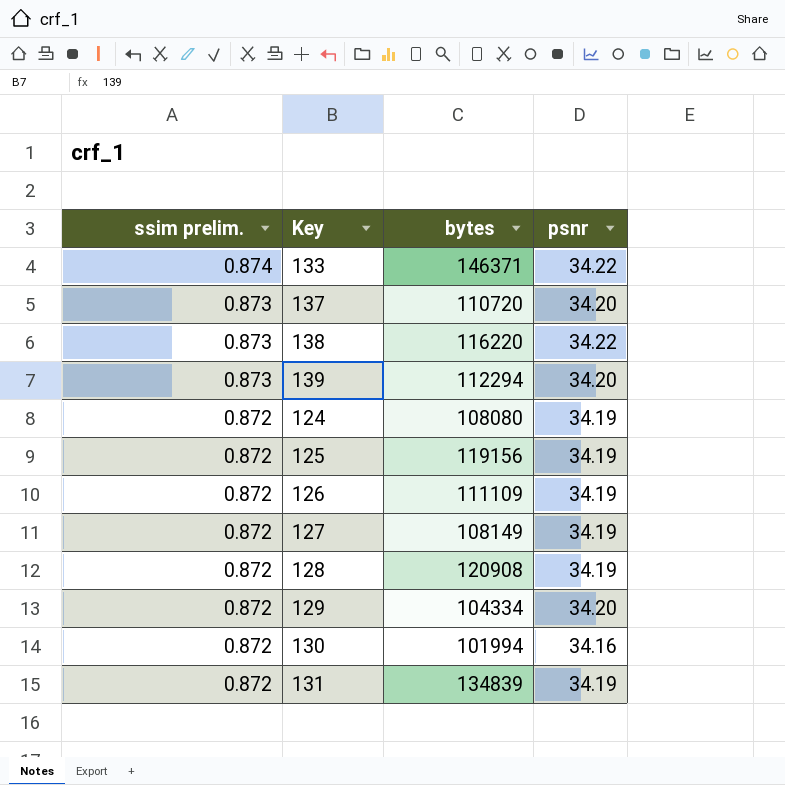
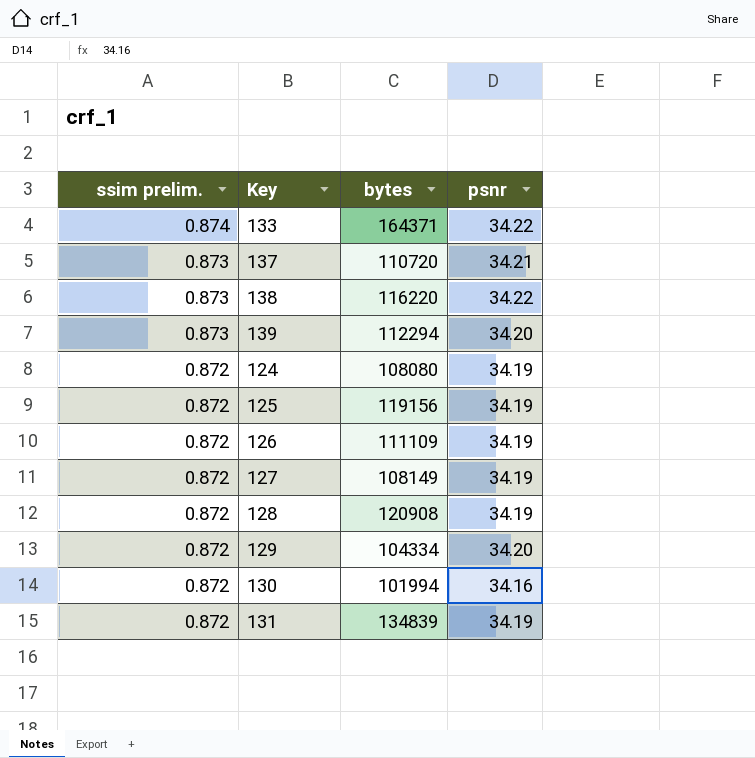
133 | bytes: 146371 -> 164371
137 | psnr: 34.20 -> 34.21

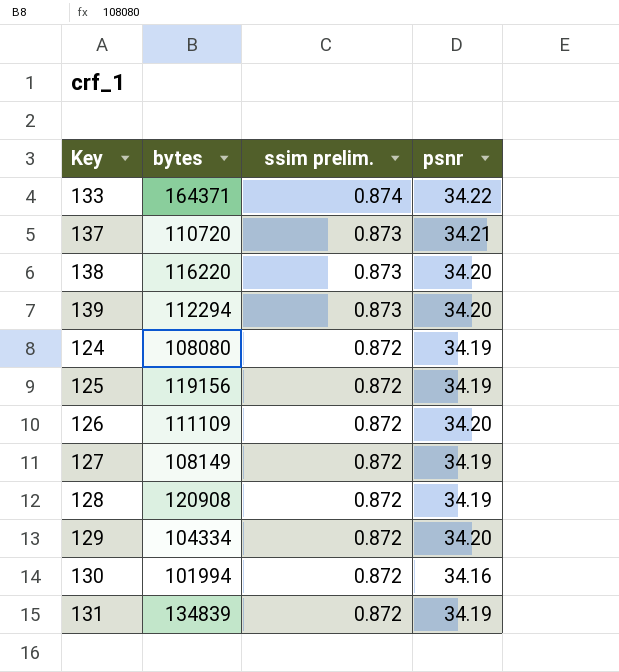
column ssim prelim. | position: 1 -> 3
138 | psnr: 34.22 -> 34.20
126 | psnr: 34.19 -> 34.20

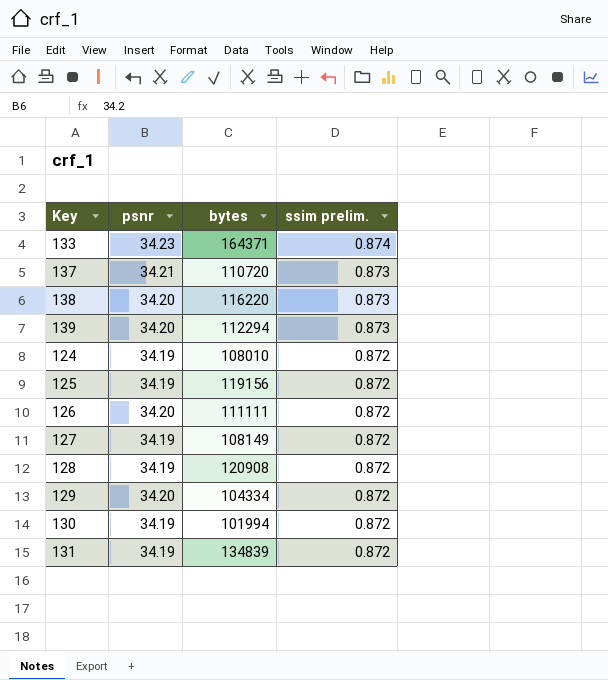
column psnr | position: 4 -> 2
133 | psnr: 34.22 -> 34.23
124 | bytes: 108080 -> 108010
126 | bytes: 111109 -> 111111
130 | psnr: 34.16 -> 34.19

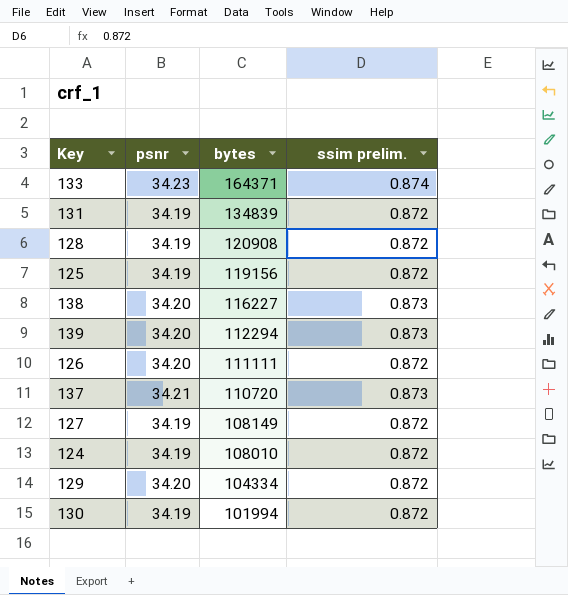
row order: ssim prelim. descending -> bytes descending
138 | bytes: 116220 -> 116227

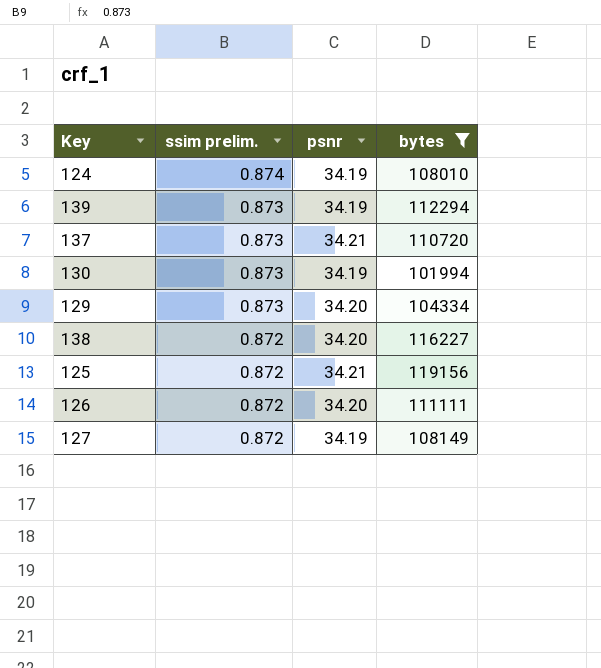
filter: none -> bytes <= 119156
row order: bytes descending -> ssim prelim. descending
column ssim prelim. | position: 4 -> 2
124 | ssim prelim.: 0.872 -> 0.874
139 | psnr: 34.20 -> 34.19
130 | ssim prelim.: 0.872 -> 0.873
129 | ssim prelim.: 0.872 -> 0.873
138 | ssim prelim.: 0.873 -> 0.872
125 | psnr: 34.19 -> 34.21

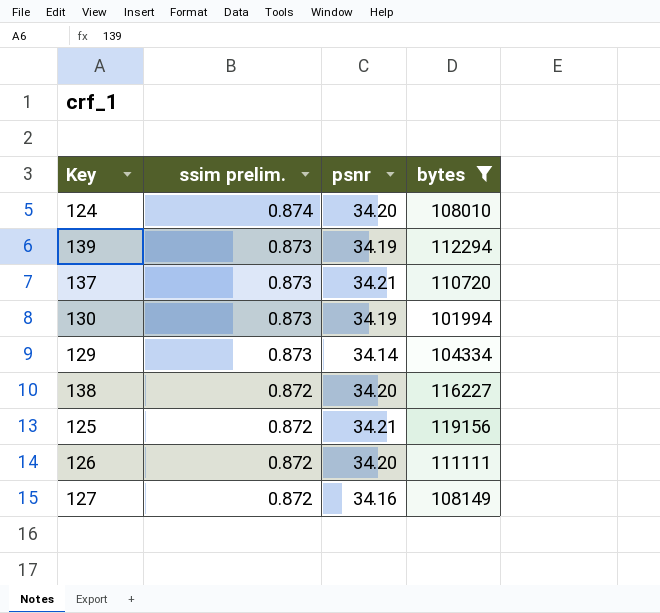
124 | psnr: 34.19 -> 34.20
129 | psnr: 34.20 -> 34.14
127 | psnr: 34.19 -> 34.16

